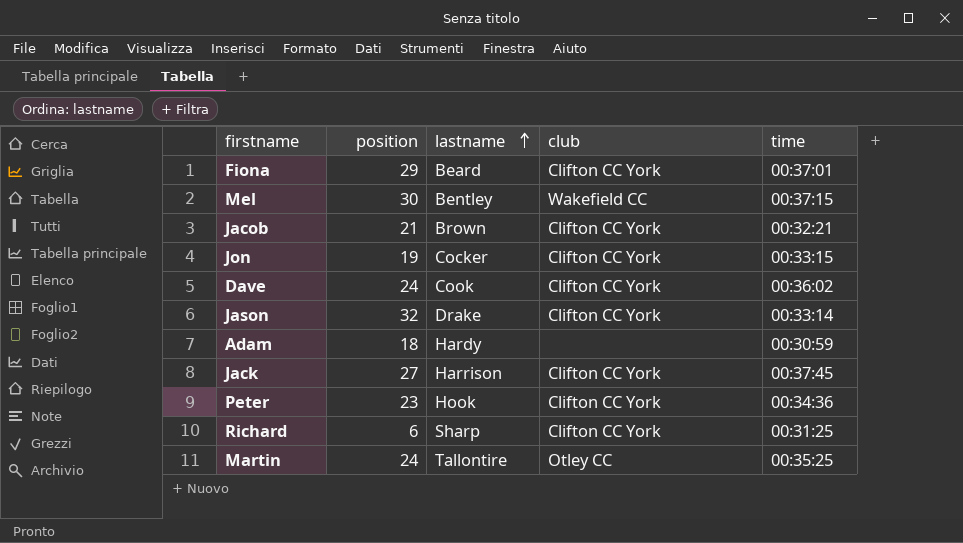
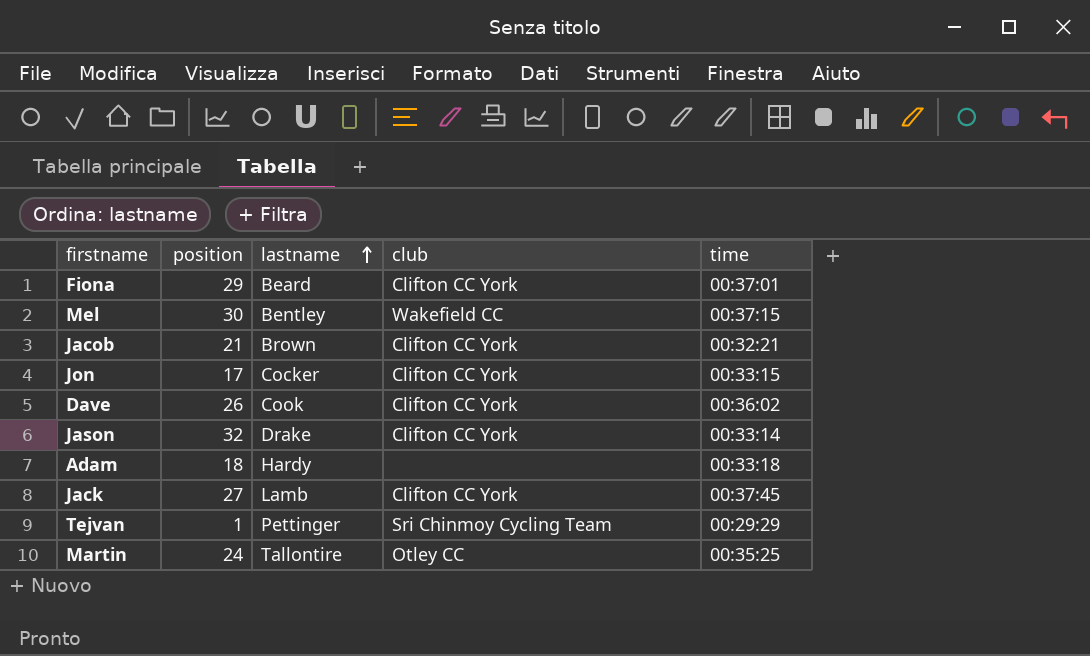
row Peter: 23 | Hook | Clifton CC York | 00:34:36 -> none
row Richard: 6 | Sharp | Clifton CC York | 00:31:25 -> none
Jon | position: 19 -> 17
Dave | position: 24 -> 26
Adam | time: 00:30:59 -> 00:33:18
Jack | lastname: Harrison -> Lamb
row Tejvan: none -> 1 | Pettinger | Sri Chinmoy Cycling Team | 00:29:29

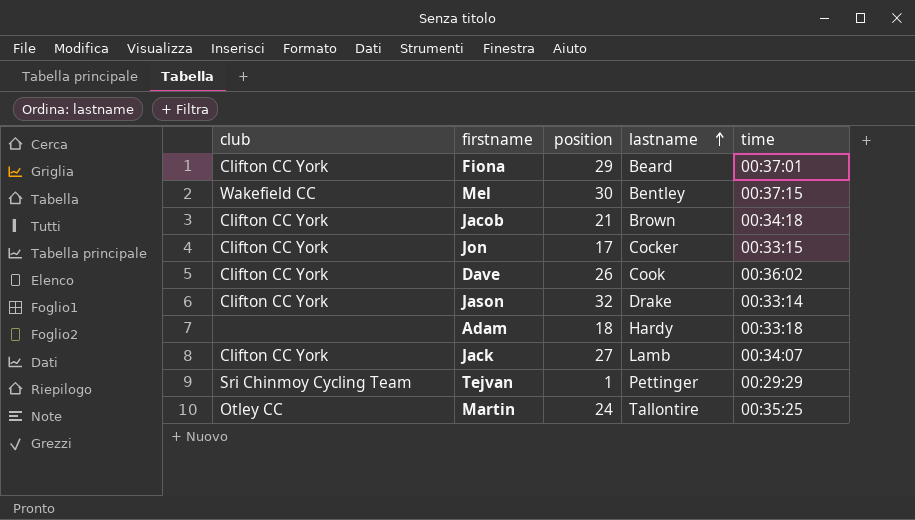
column club | position: 4 -> 1
Jacob | time: 00:32:21 -> 00:34:18
Jack | time: 00:37:45 -> 00:34:07

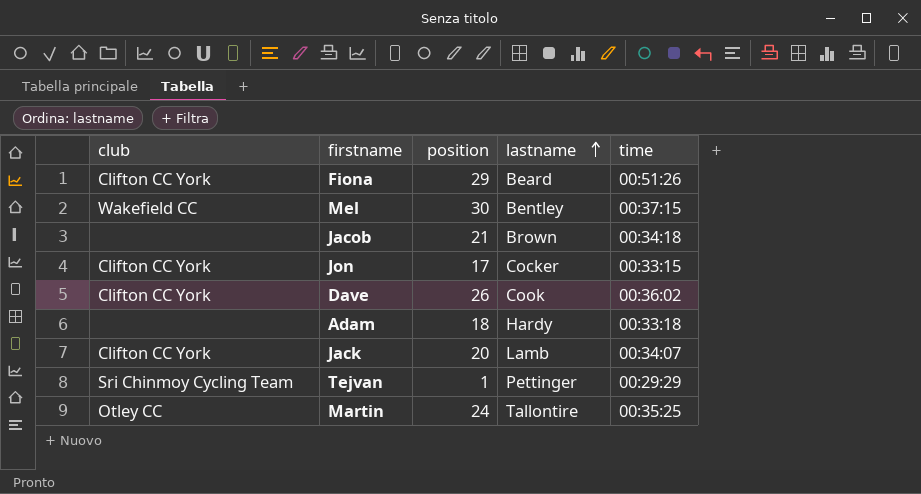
row Jason: Clifton CC York | 32 | Drake | 00:33:14 -> none
Fiona | time: 00:37:01 -> 00:51:26
Jacob | club: Clifton CC York -> none
Jack | position: 27 -> 20

